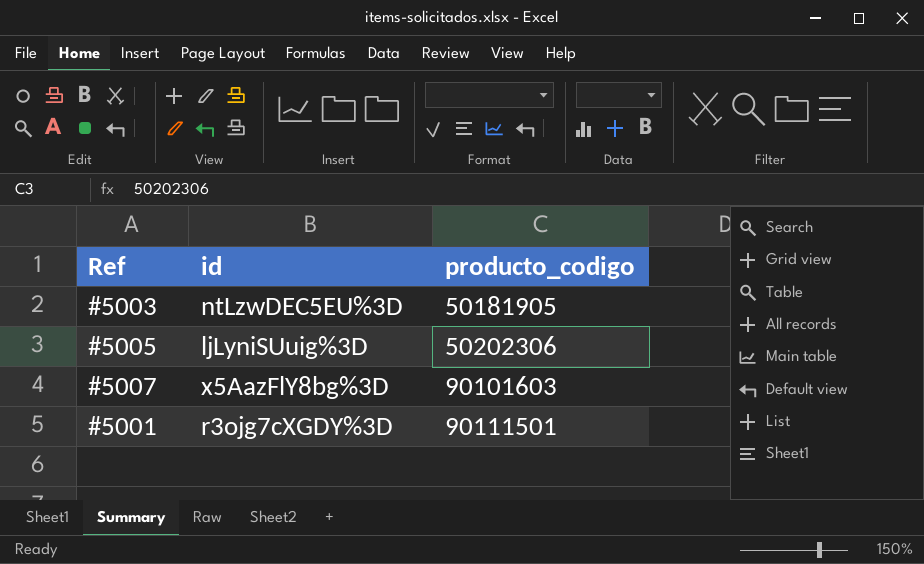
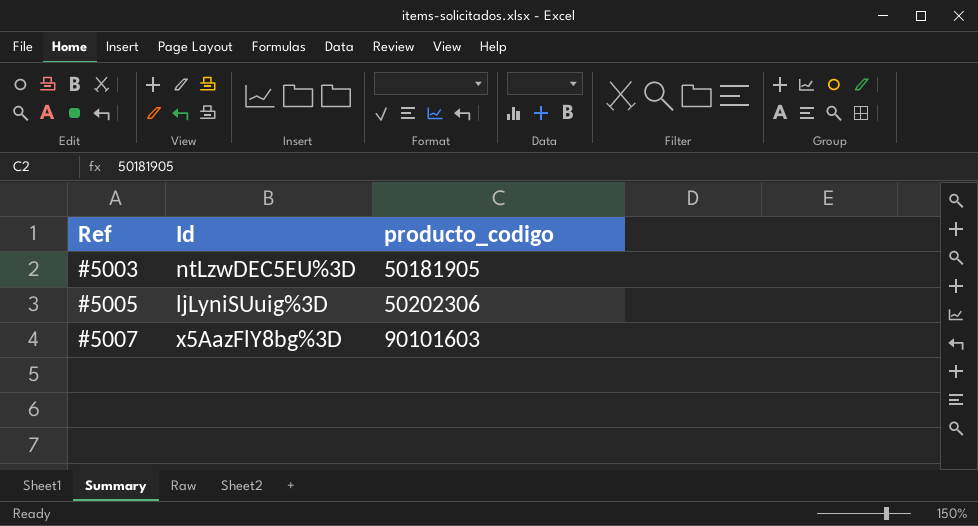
column name: id -> Id
row #5001: r3ojg7cXGDY%3D | 90111501 -> none

